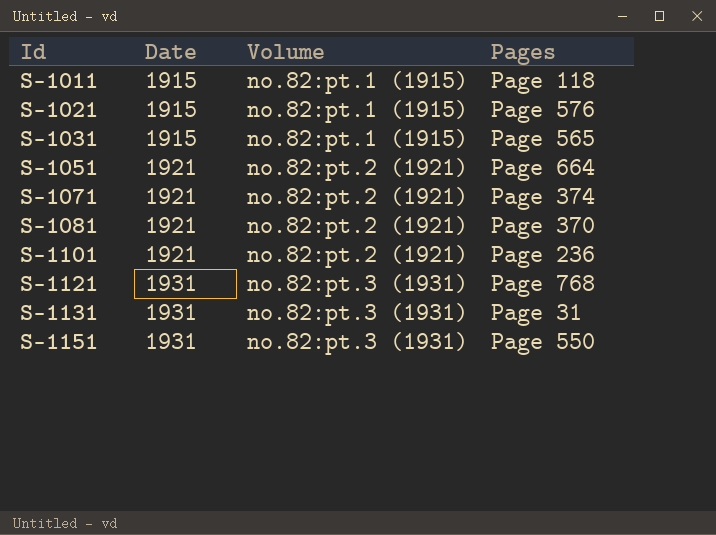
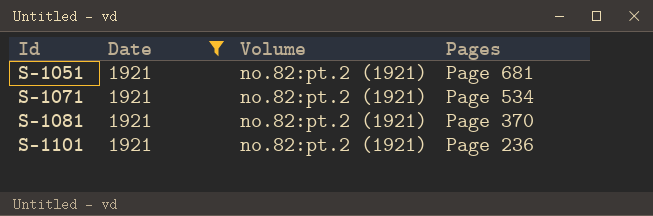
filter: none -> Date = 1921
S-1051 | Pages: Page 664 -> Page 681
S-1071 | Pages: Page 374 -> Page 534

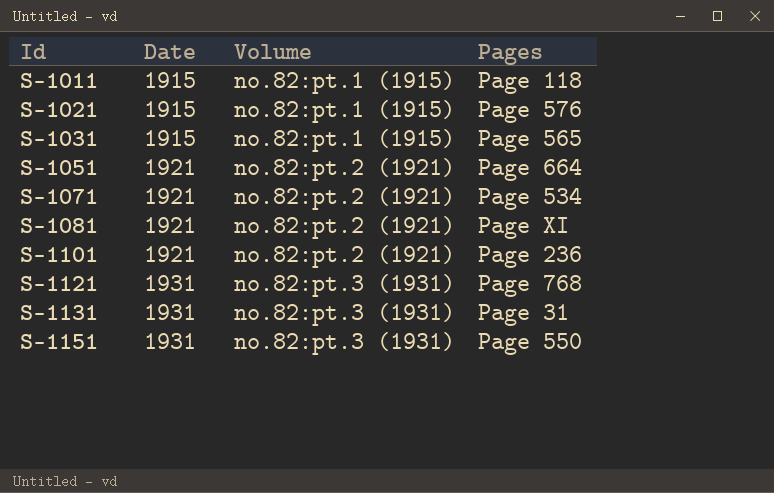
filter: Date = 1921 -> none
S-1051 | Pages: Page 681 -> Page 664
S-1081 | Pages: Page 370 -> Page XI

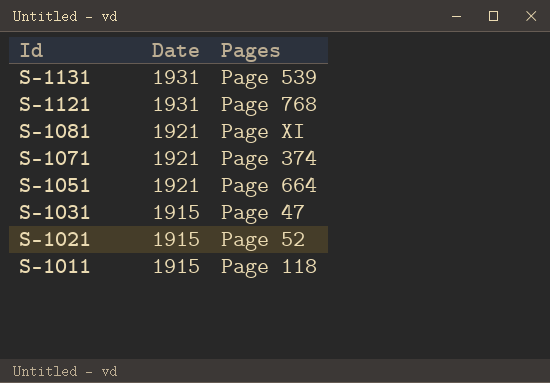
row order: Id ascending -> Id descending
column Volume | position: 3 -> none
row S-1101: 1921 | no.82:pt.2 (1921) | Page 236 -> none
row S-1151: 1931 | no.82:pt.3 (1931) | Page 550 -> none
S-1131 | Pages: Page 31 -> Page 539
S-1071 | Pages: Page 534 -> Page 374
S-1031 | Pages: Page 565 -> Page 47
S-1021 | Pages: Page 576 -> Page 52

